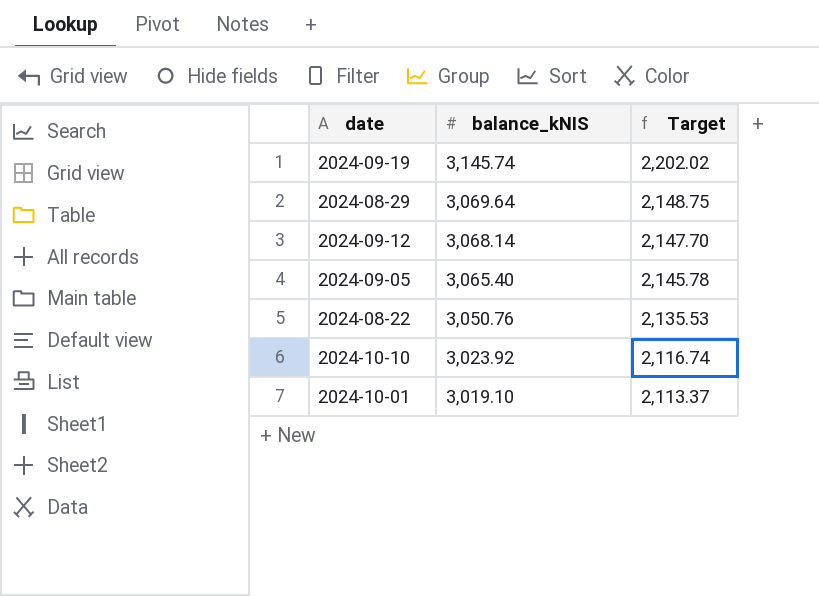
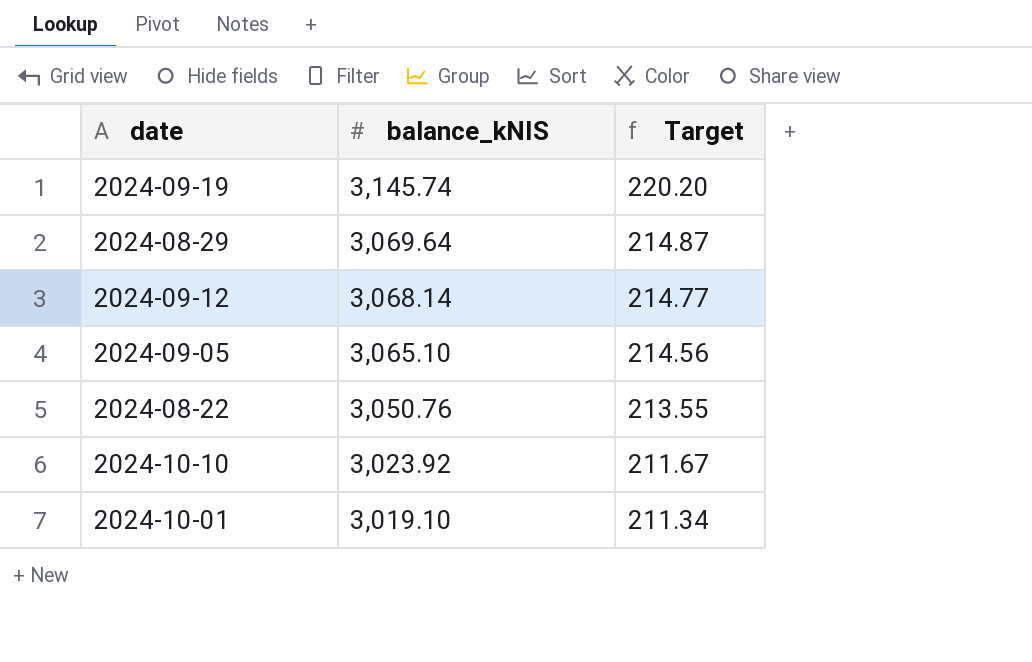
column Target | formula: [balance_kNIS] * 0.7 -> [balance_kNIS] * 0.07
2024-09-05 | balance_kNIS: 3,065.40 -> 3,065.10

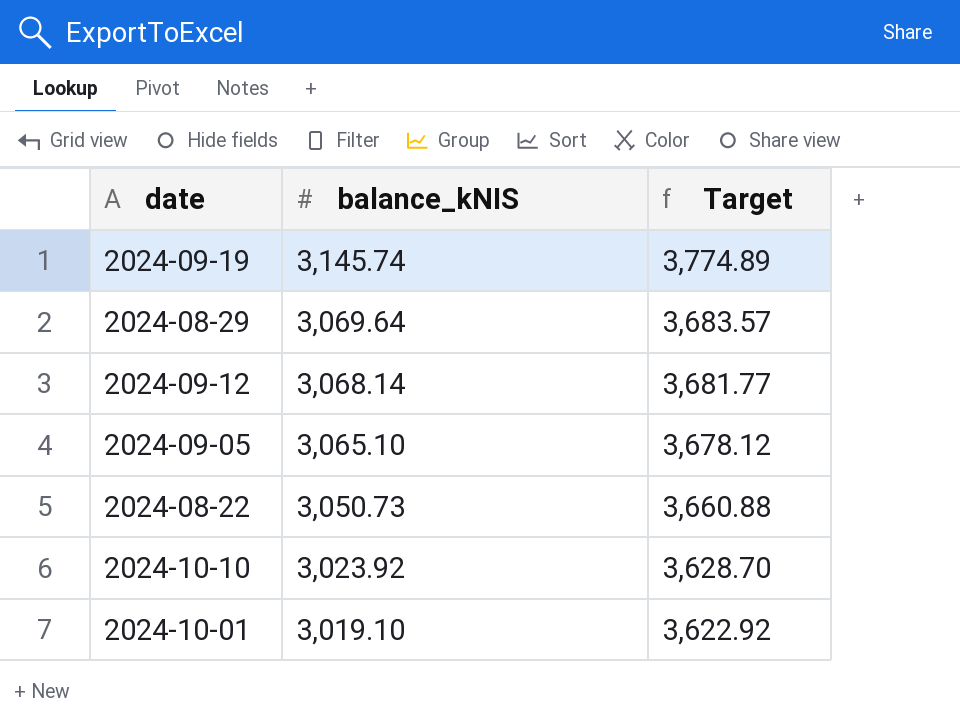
column Target | formula: [balance_kNIS] * 0.07 -> [balance_kNIS] * 1.2
2024-08-22 | balance_kNIS: 3,050.76 -> 3,050.73

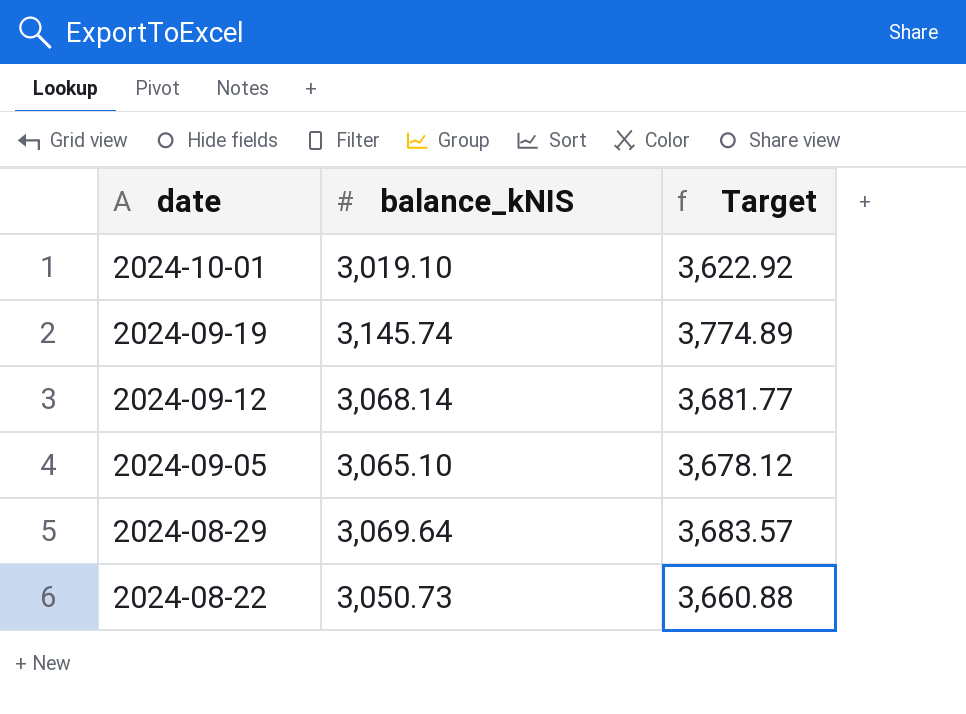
row order: balance_kNIS descending -> date descending
row 2024-10-10: 3,023.92 | 3,628.70 -> none

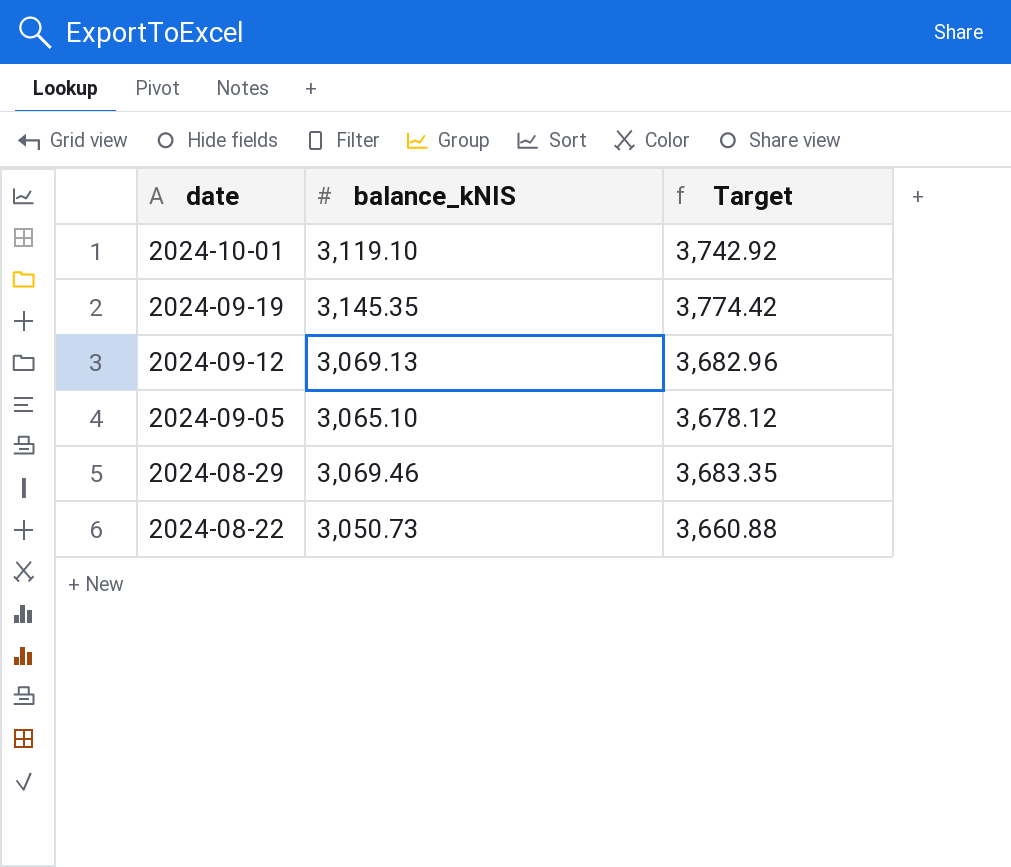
2024-10-01 | balance_kNIS: 3,019.10 -> 3,119.10
2024-10-01 | Target: 3,622.92 -> 3,742.92
2024-09-19 | balance_kNIS: 3,145.74 -> 3,145.35
2024-09-19 | Target: 3,774.89 -> 3,774.42
2024-09-12 | balance_kNIS: 3,068.14 -> 3,069.13
2024-09-12 | Target: 3,681.77 -> 3,682.96
2024-08-29 | balance_kNIS: 3,069.64 -> 3,069.46
2024-08-29 | Target: 3,683.57 -> 3,683.35

